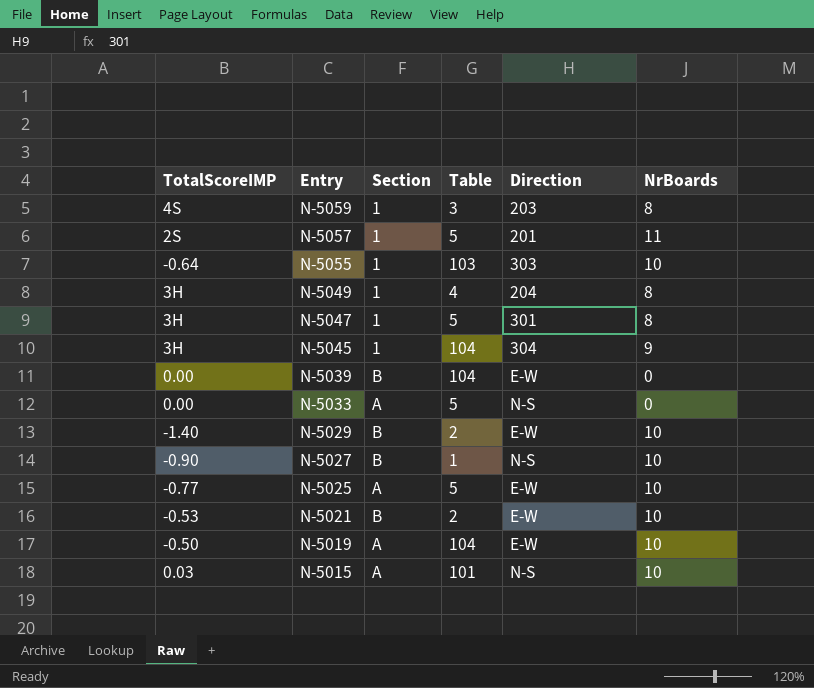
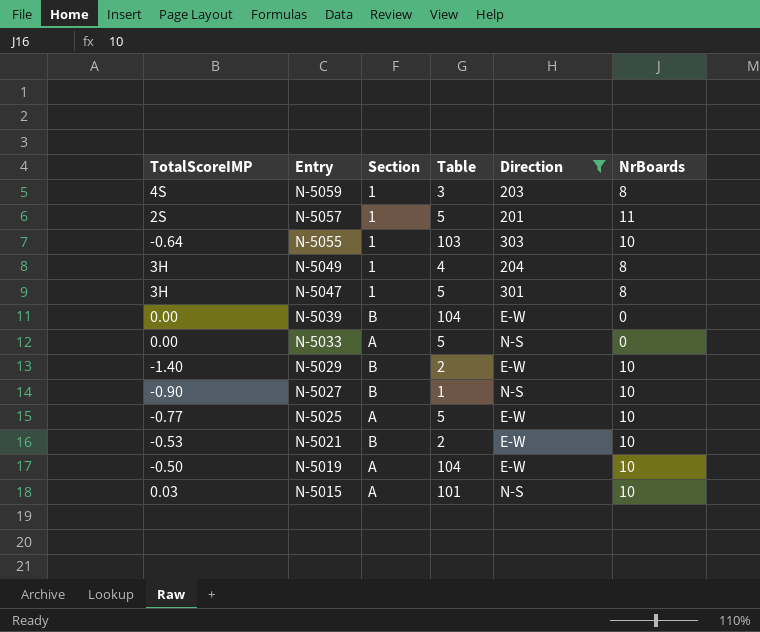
filter: none -> Direction != 304

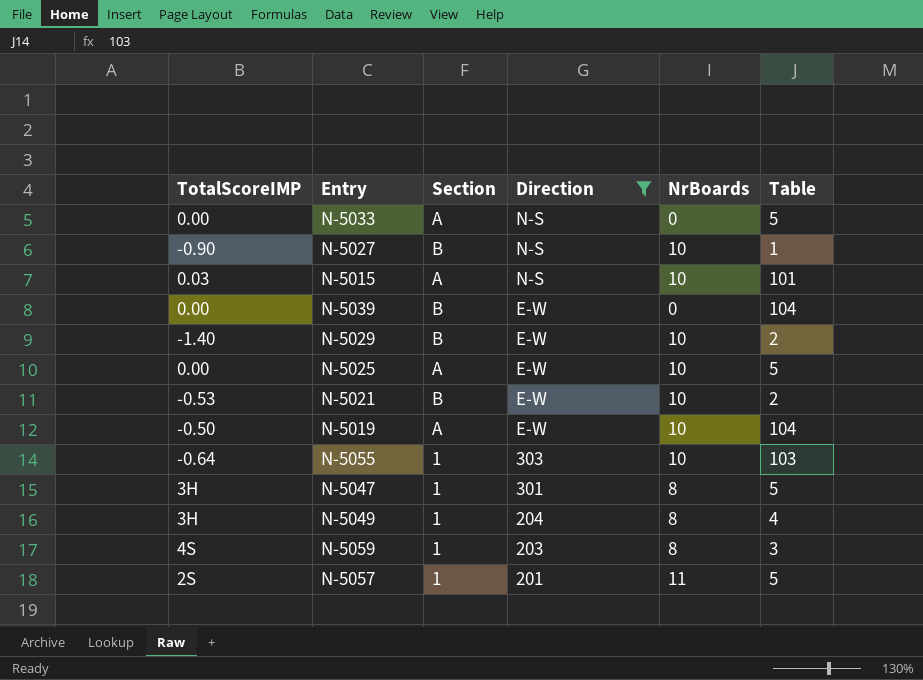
row order: Entry descending -> Direction descending
column Table | position: 4 -> 6
N-5025 | TotalScoreIMP: -0.77 -> 0.00

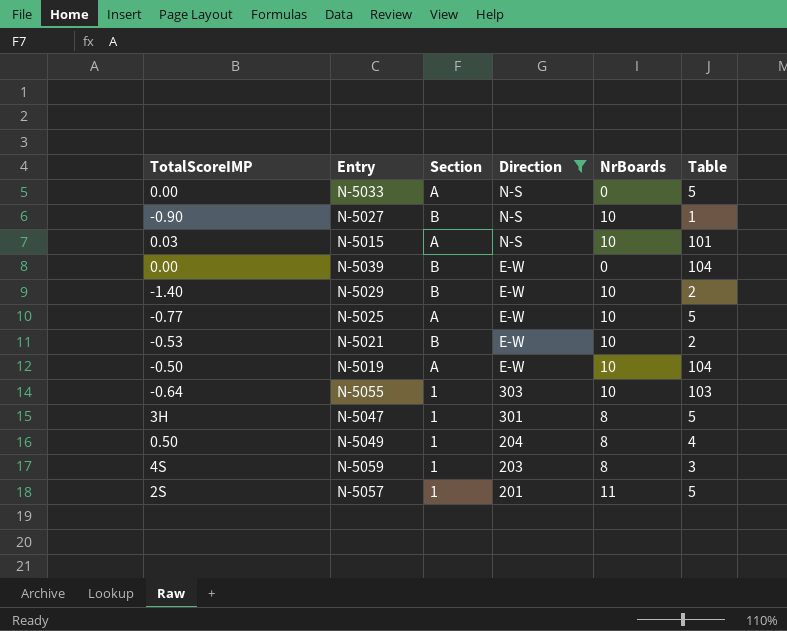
N-5025 | TotalScoreIMP: 0.00 -> -0.77
N-5049 | TotalScoreIMP: 3H -> 0.50

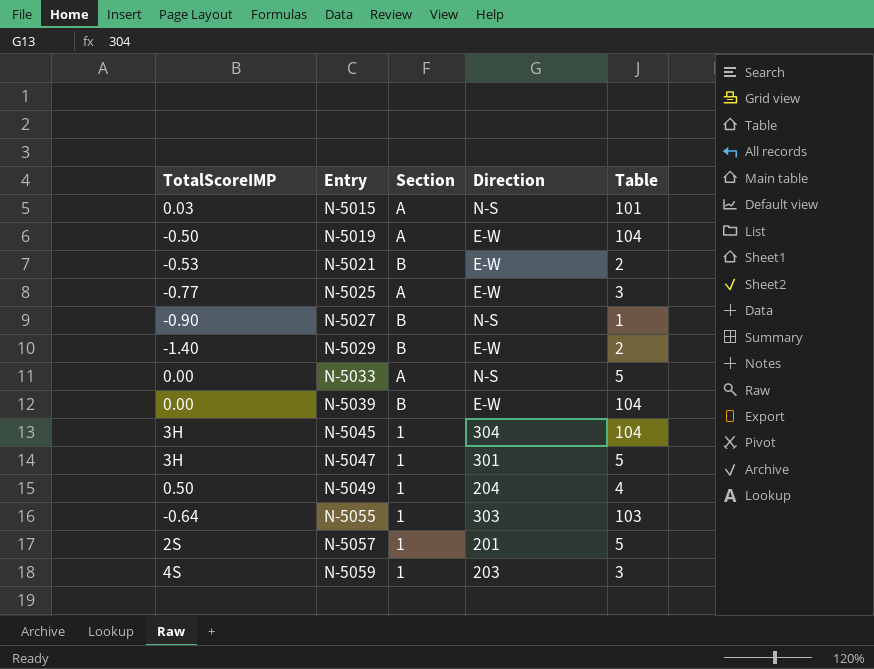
filter: Direction != 304 -> none
row order: Direction descending -> Entry ascending
column NrBoards | position: 5 -> none
N-5025 | Table: 5 -> 3

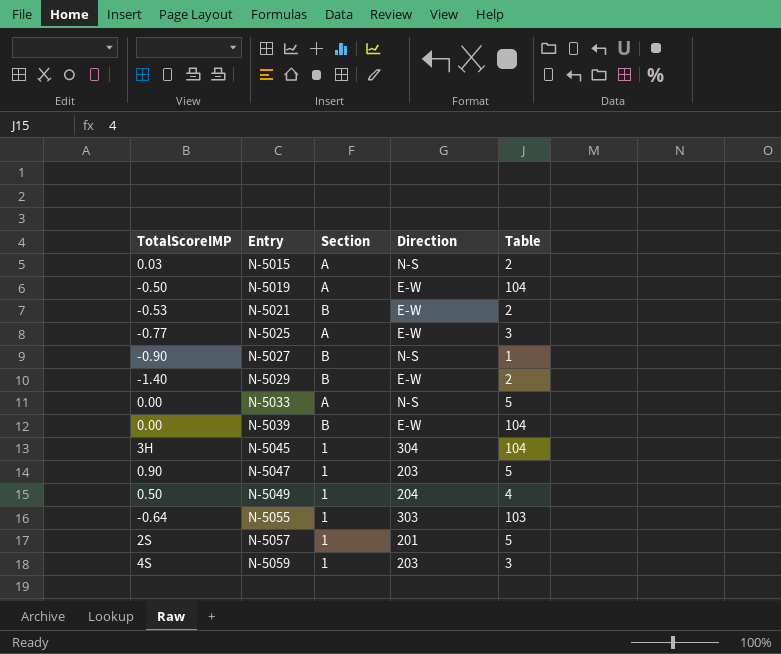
N-5015 | Table: 101 -> 2
N-5047 | TotalScoreIMP: 3H -> 0.90
N-5047 | Direction: 301 -> 203

